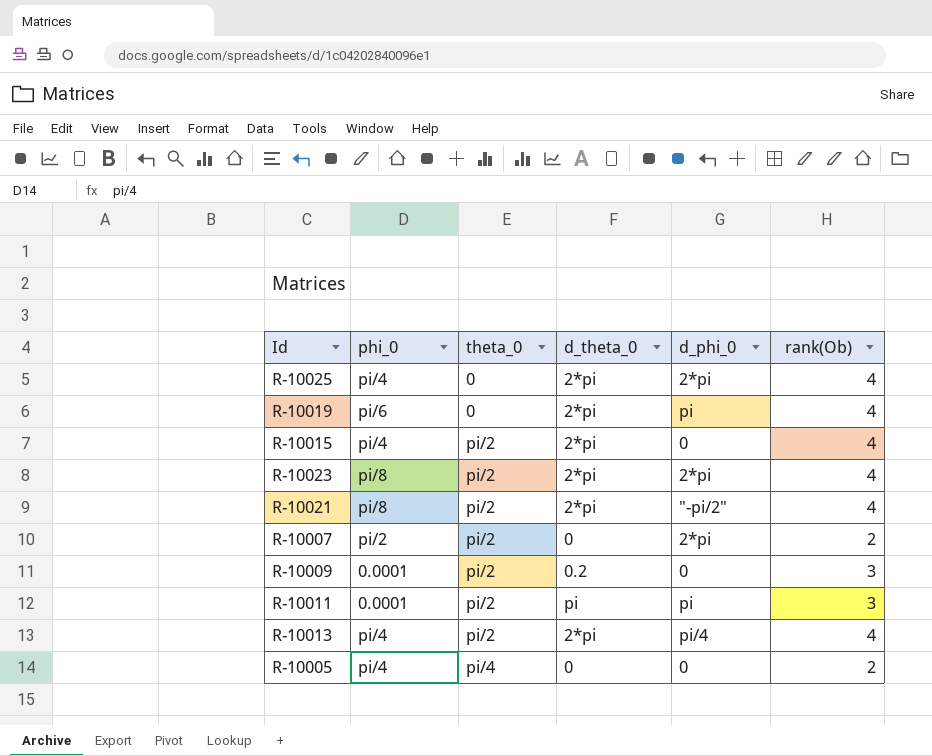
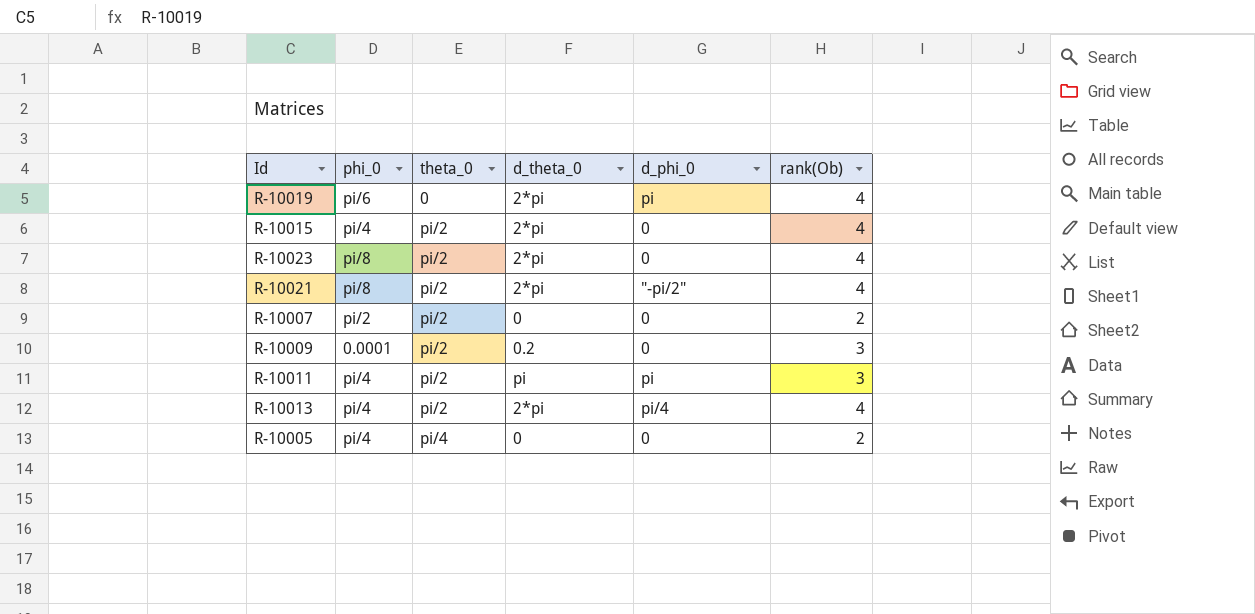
row R-10025: pi/4 | 0 | 2*pi | 2*pi | 4 -> none
R-10023 | d_phi_0: 2*pi -> 0
R-10007 | d_phi_0: 2*pi -> 0
R-10011 | phi_0: 0.0001 -> pi/4

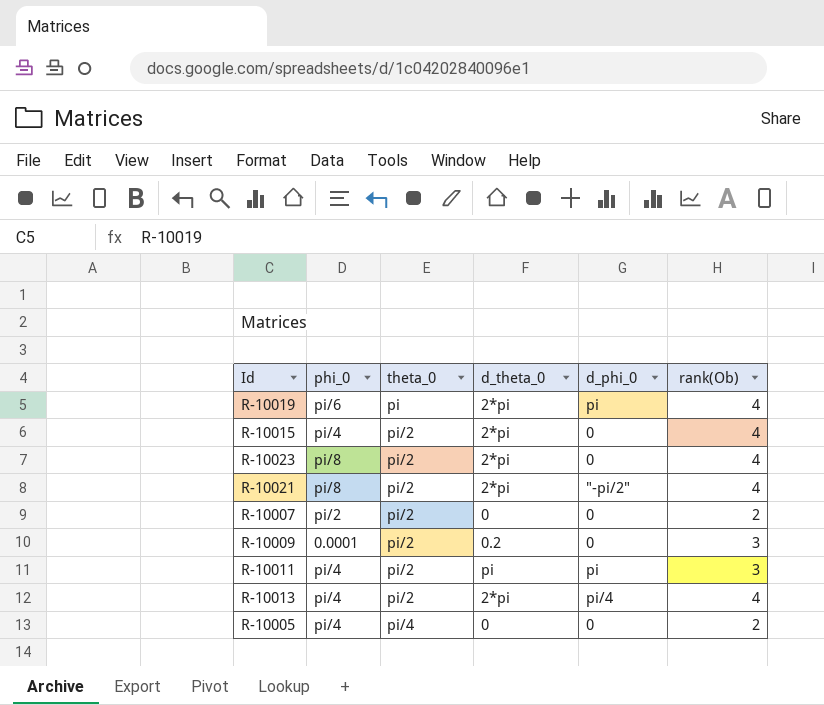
R-10019 | theta_0: 0 -> pi

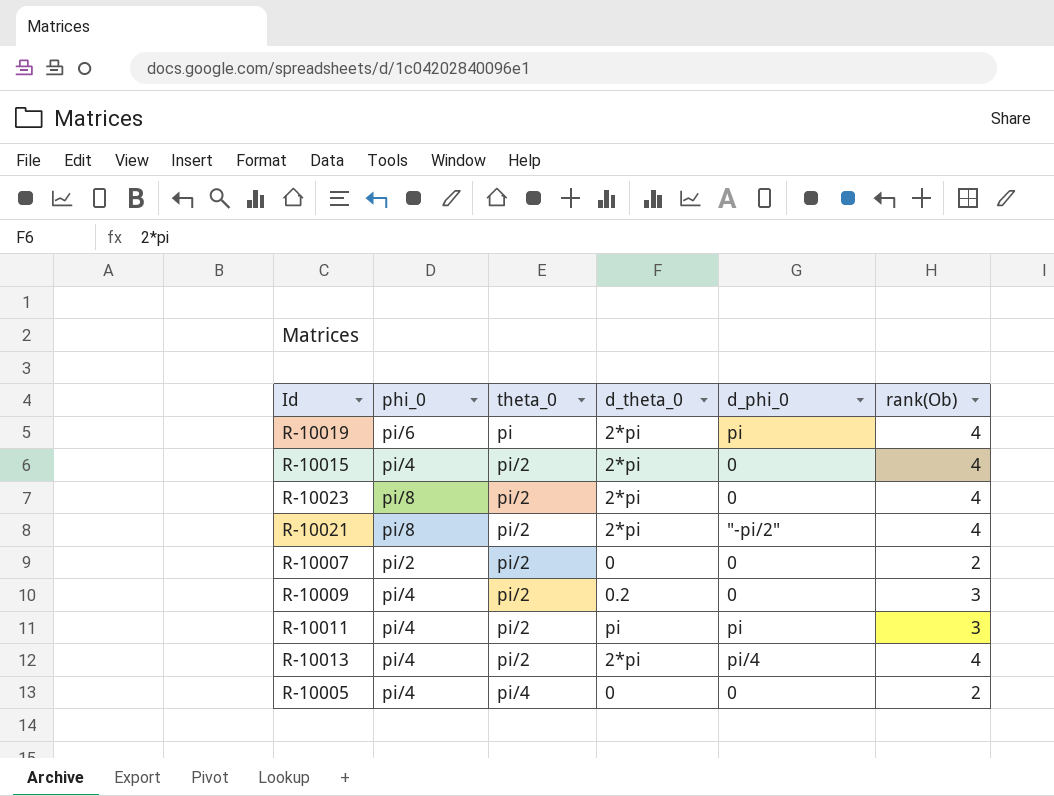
R-10009 | phi_0: 0.0001 -> pi/4

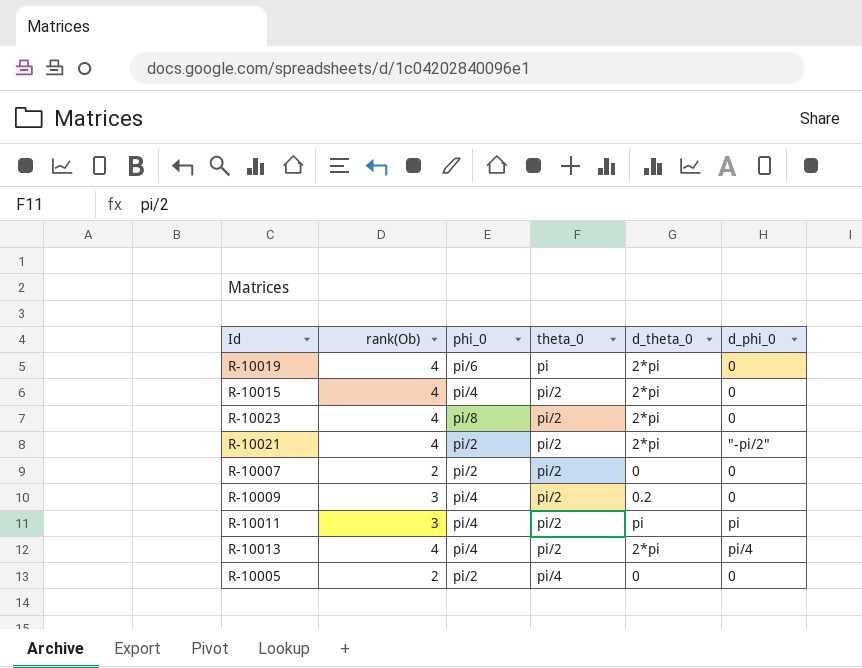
column rank(Ob) | position: 6 -> 2
R-10019 | d_phi_0: pi -> 0
R-10021 | phi_0: pi/8 -> pi/2
R-10005 | phi_0: pi/4 -> pi/2

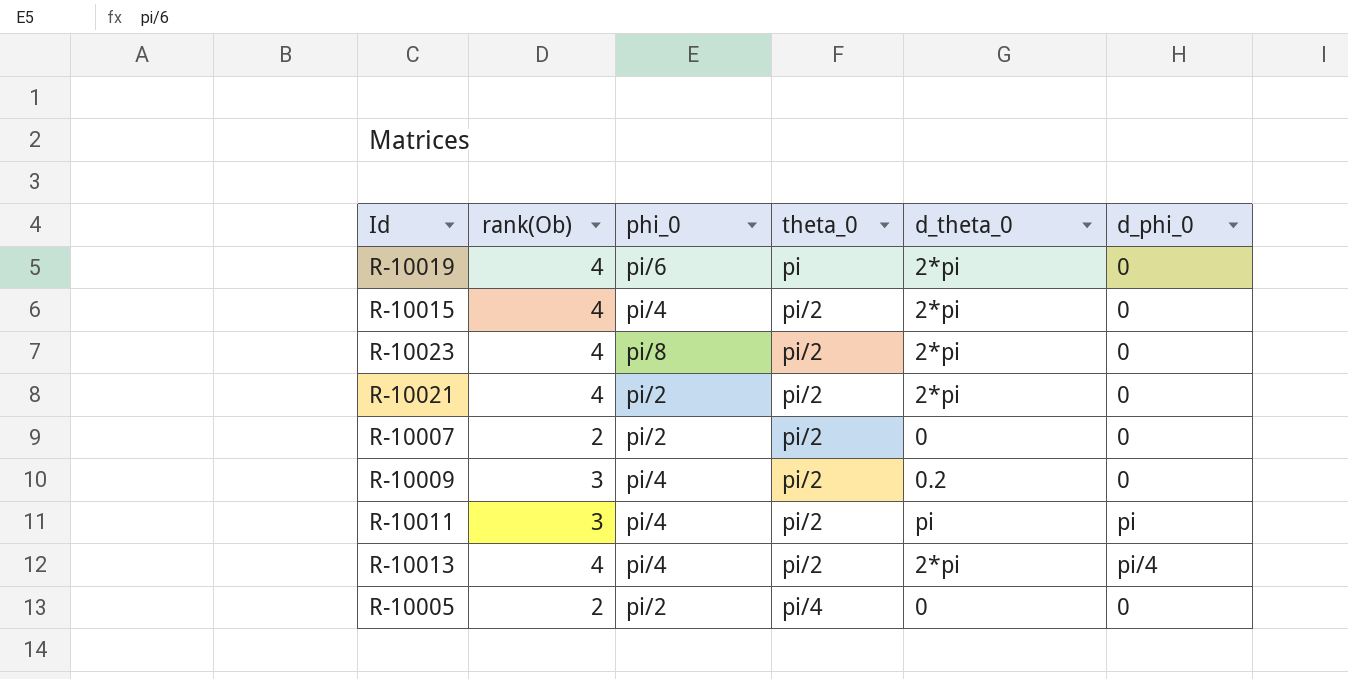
R-10021 | d_phi_0: "-pi/2" -> 0

